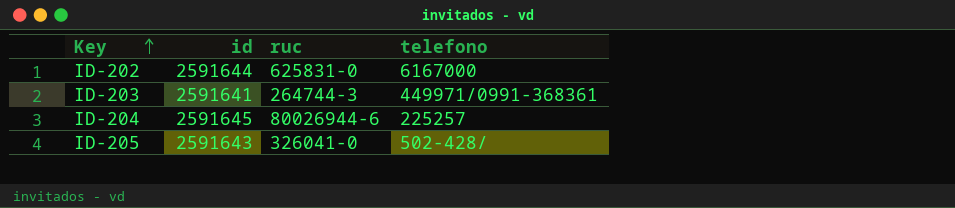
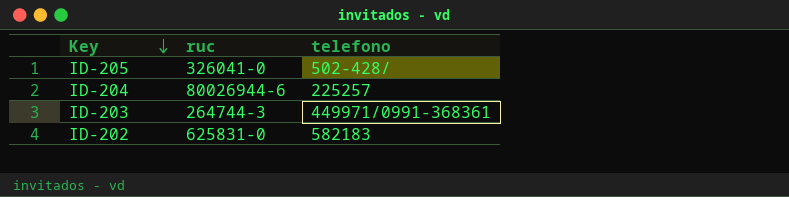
row order: Key ascending -> Key descending
column id | position: 2 -> none
ID-202 | telefono: 6167000 -> 582183

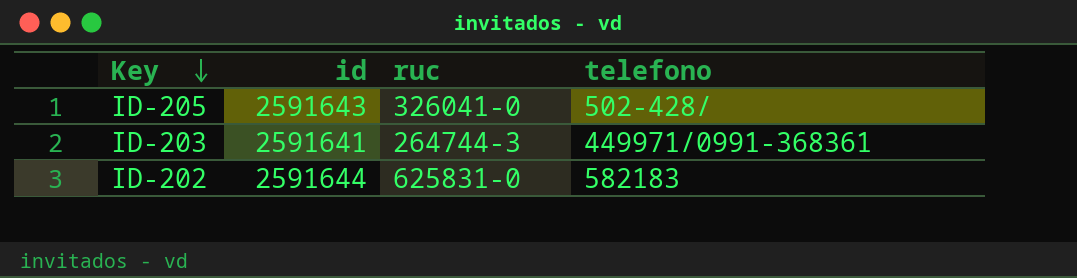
column id | position: none -> 2
row ID-204: 80026944-6 | 225257 -> none

